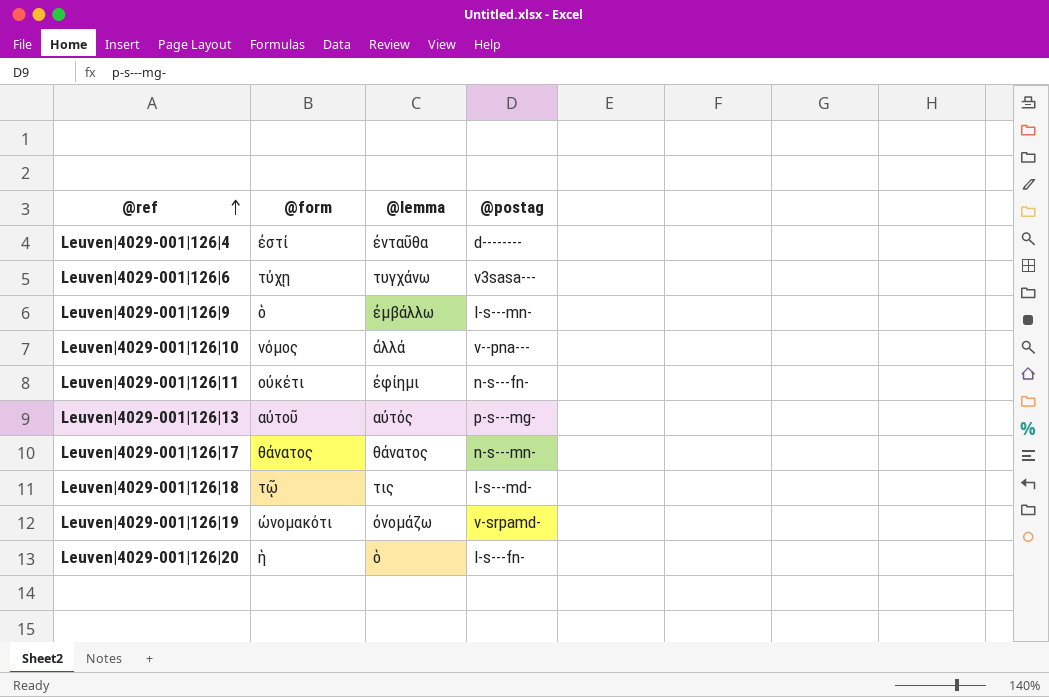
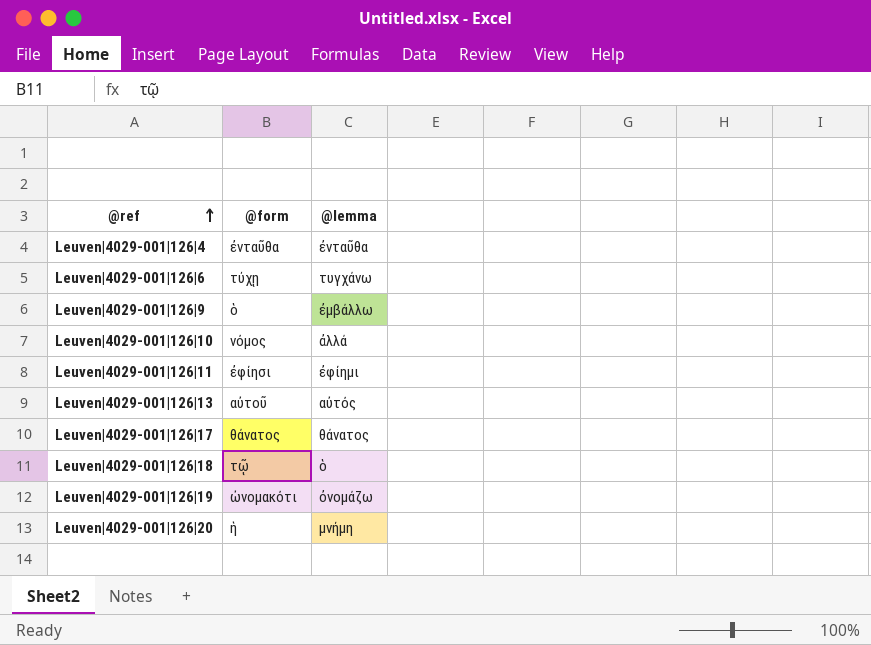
column @postag | position: 4 -> none
Leuven|4029-001|126|4 | @form: ἐστί -> ἐνταῦθα
Leuven|4029-001|126|11 | @form: οὐκέτι -> ἐφίησι
Leuven|4029-001|126|18 | @lemma: τις -> ὁ
Leuven|4029-001|126|20 | @lemma: ὁ -> μνήμη

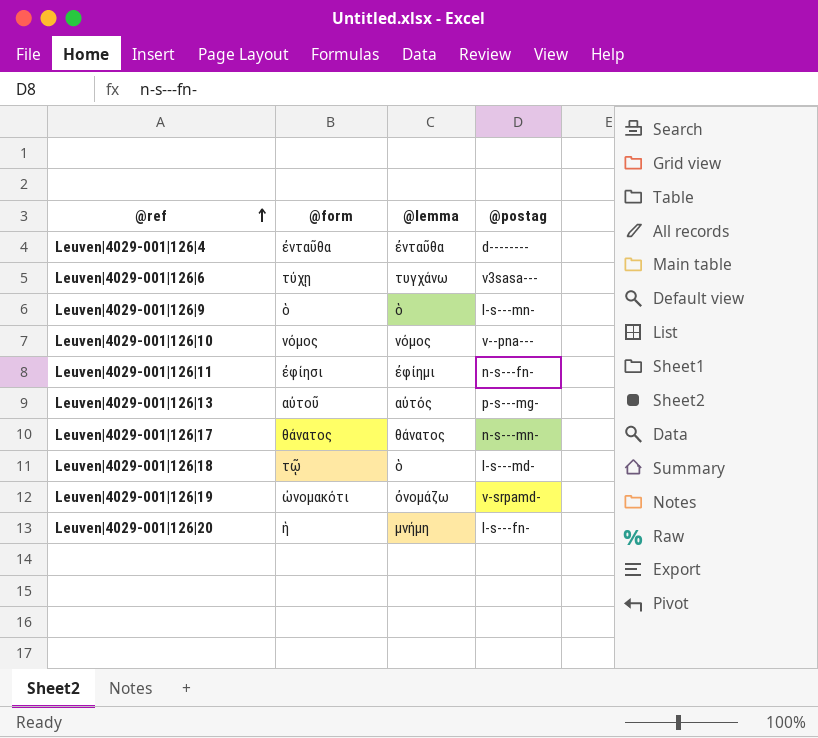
column @postag | position: none -> 4
Leuven|4029-001|126|9 | @lemma: ἐμβάλλω -> ὁ
Leuven|4029-001|126|10 | @lemma: ἀλλά -> νόμος

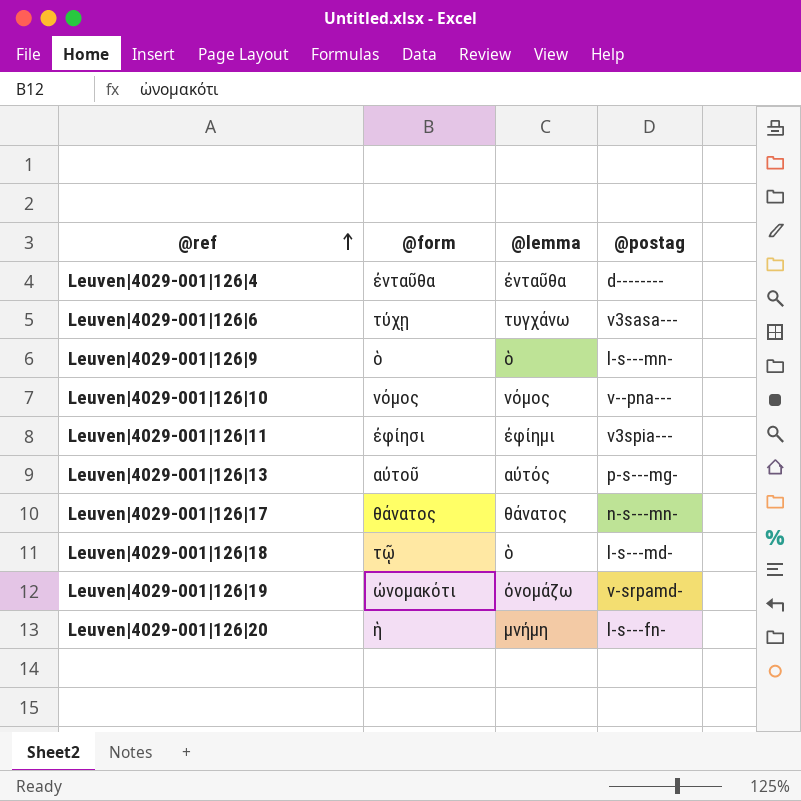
Leuven|4029-001|126|11 | @postag: n-s---fn- -> v3spia---

